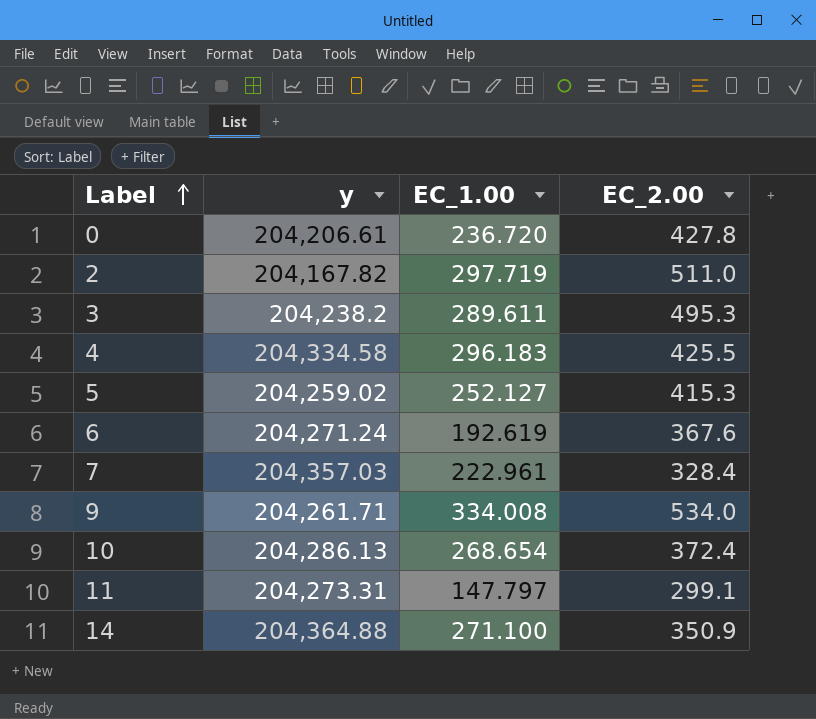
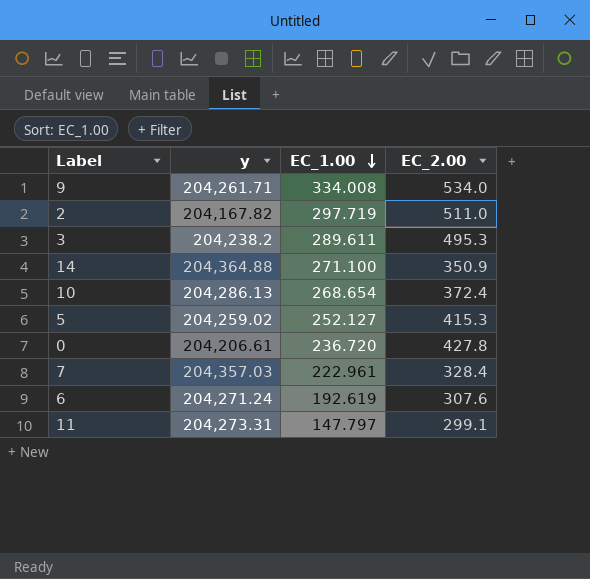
row order: Label ascending -> EC_1.00 descending
row 4: 204,334.58 | 296.183 | 425.5 -> none
6 | EC_2.00: 367.6 -> 307.6

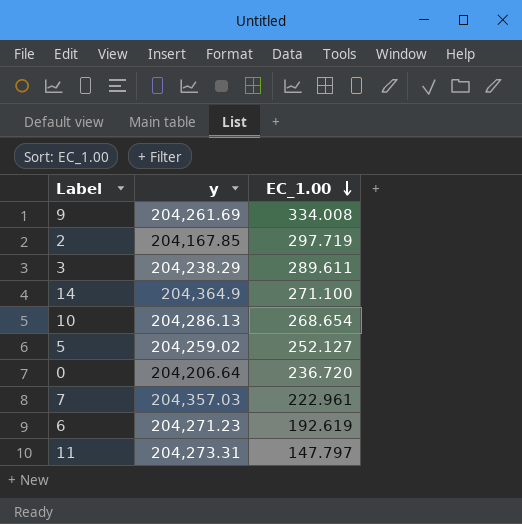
column EC_2.00 | position: 4 -> none
9 | y: 204,261.71 -> 204,261.69
2 | y: 204,167.82 -> 204,167.85
3 | y: 204,238.2 -> 204,238.29
14 | y: 204,364.88 -> 204,364.9
0 | y: 204,206.61 -> 204,206.64
6 | y: 204,271.24 -> 204,271.23

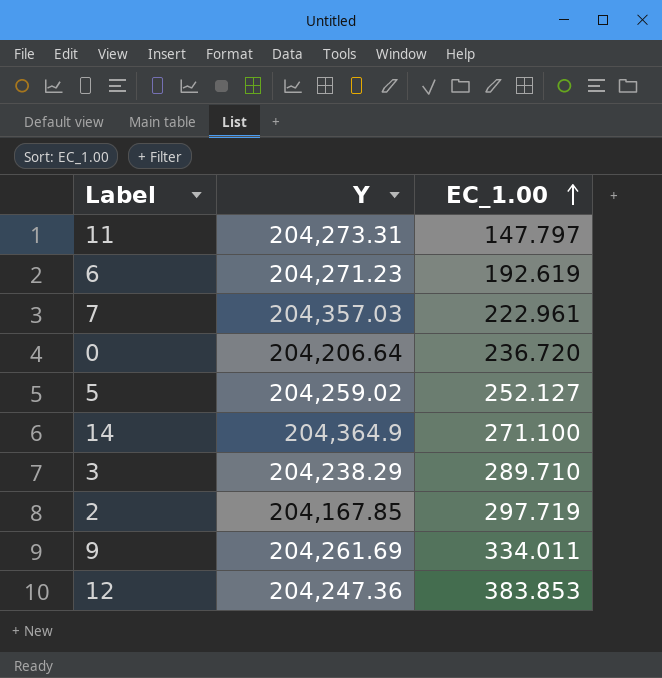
row order: EC_1.00 descending -> EC_1.00 ascending
column name: y -> Y
row 10: 204,286.13 | 268.654 -> none
3 | EC_1.00: 289.611 -> 289.710
9 | EC_1.00: 334.008 -> 334.011
row 12: none -> 204,247.36 | 383.853

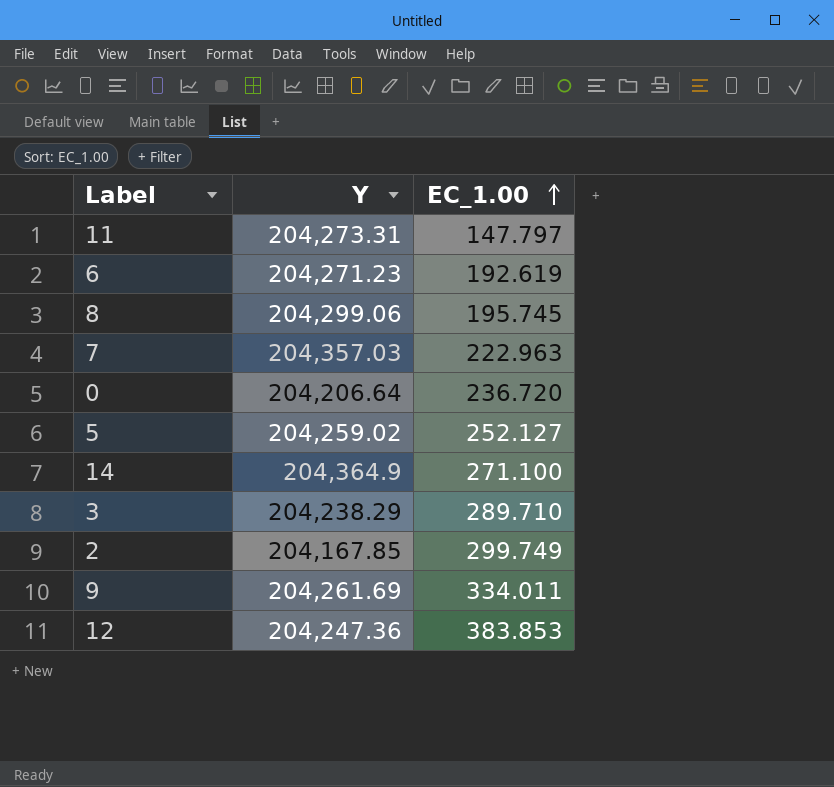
row 8: none -> 204,299.06 | 195.745
7 | EC_1.00: 222.961 -> 222.963
2 | EC_1.00: 297.719 -> 299.749

